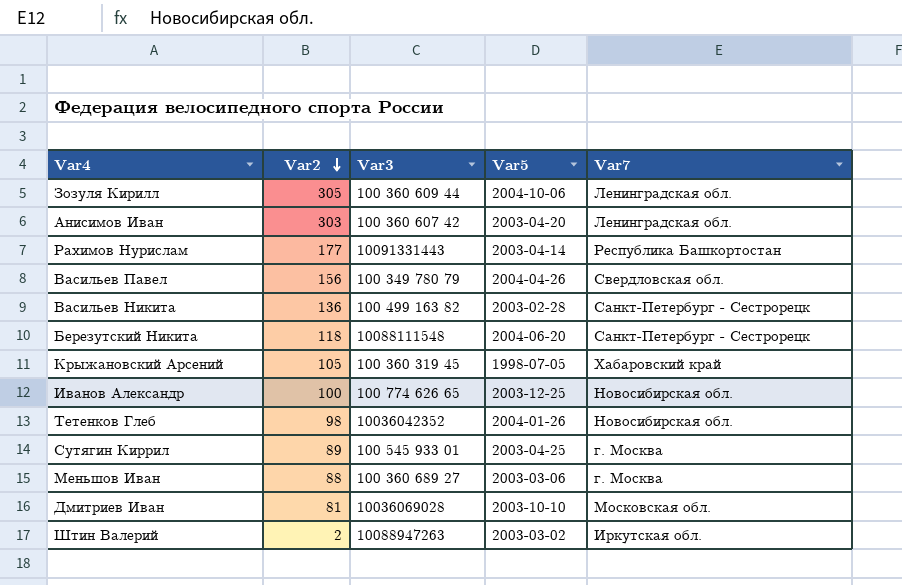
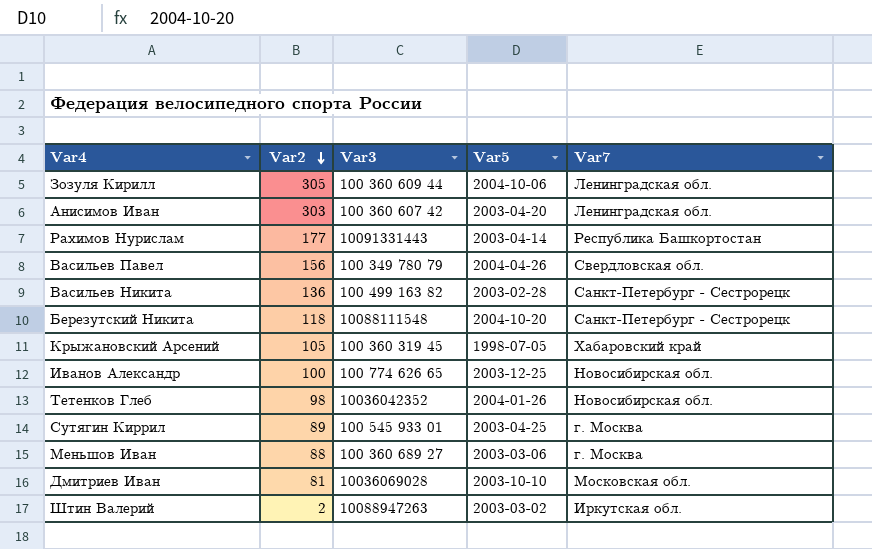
Березутский Никита | Var5: 2004-06-20 -> 2004-10-20

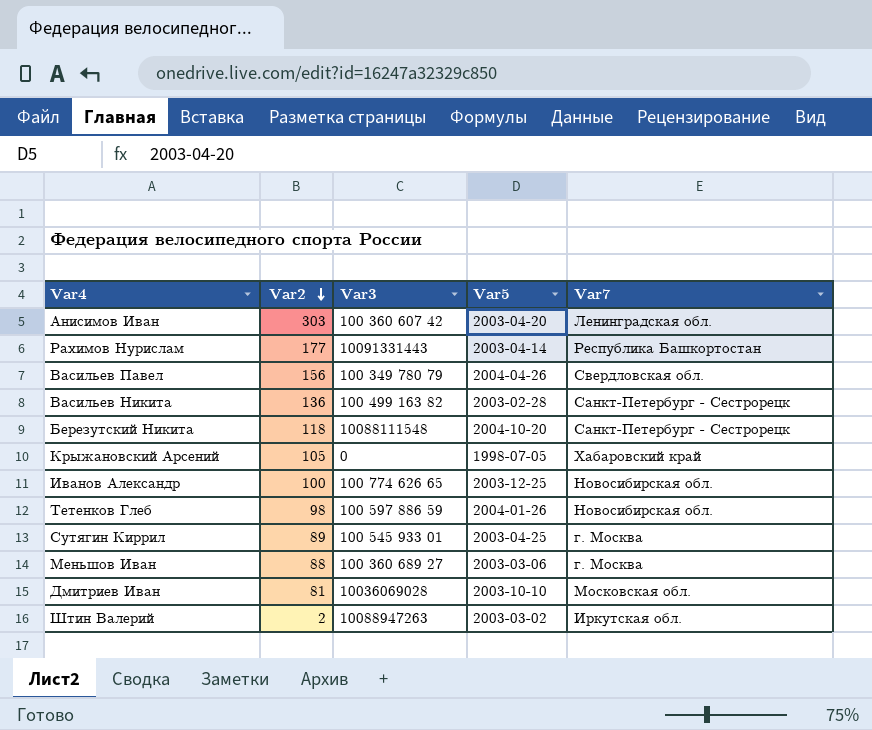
row Зозуля Кирилл: 305 | 100 360 609 44 | 2004-10-06 | Ленинградская обл. -> none
Крыжановский Арсений | Var3: 100 360 319 45 -> 0
Тетенков Глеб | Var3: 10036042352 -> 100 597 886 59

